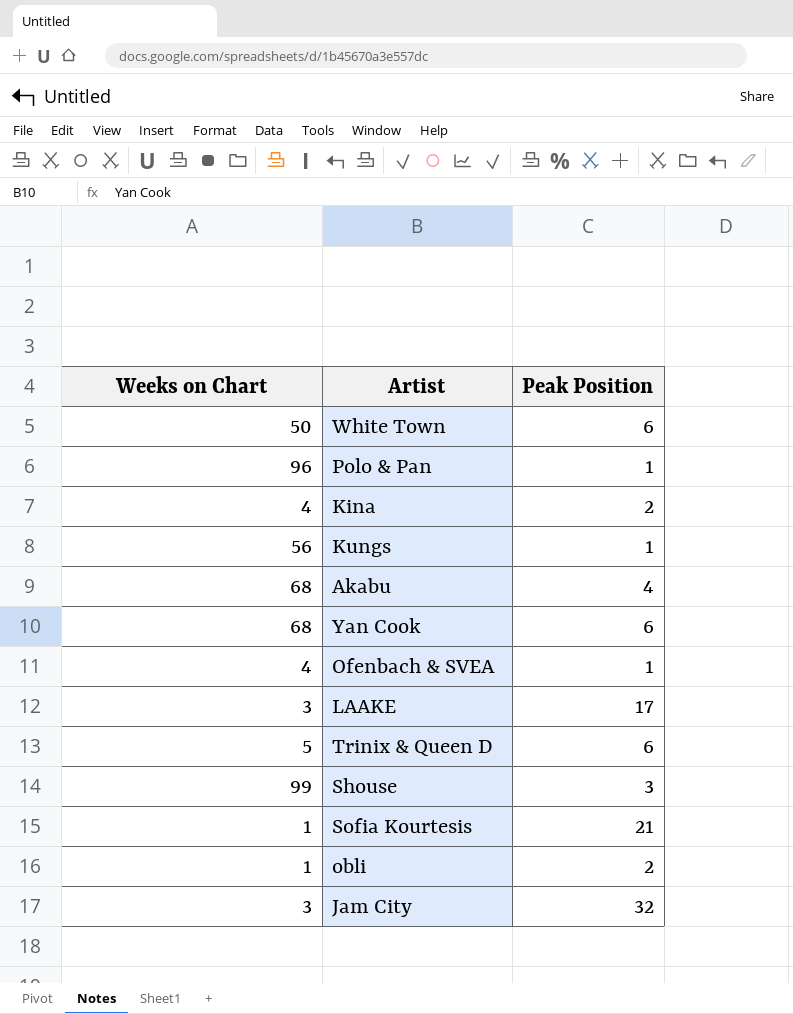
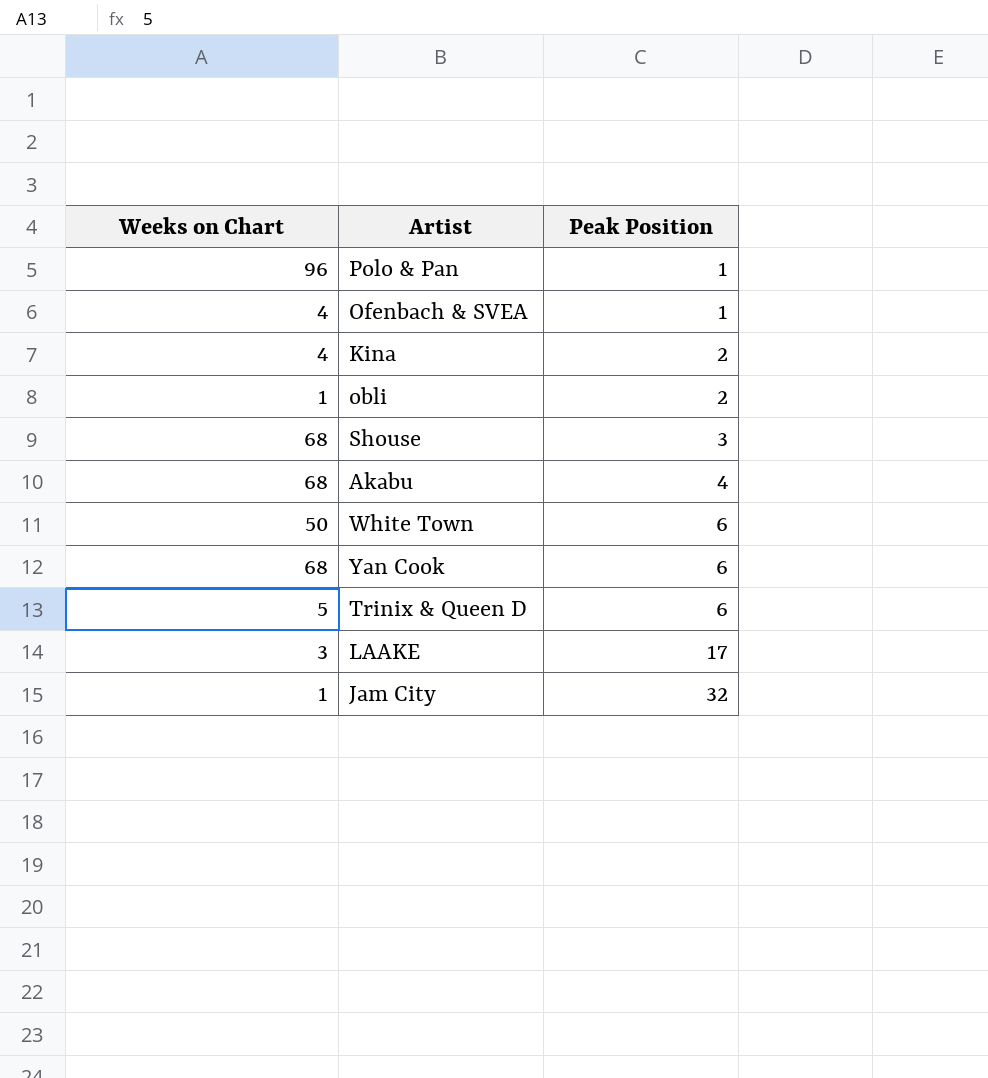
row order: none -> Peak Position ascending
row Kungs: 56 | 1 -> none
row Sofia Kourtesis: 1 | 21 -> none
Shouse | Weeks on Chart: 99 -> 68
Jam City | Weeks on Chart: 3 -> 1

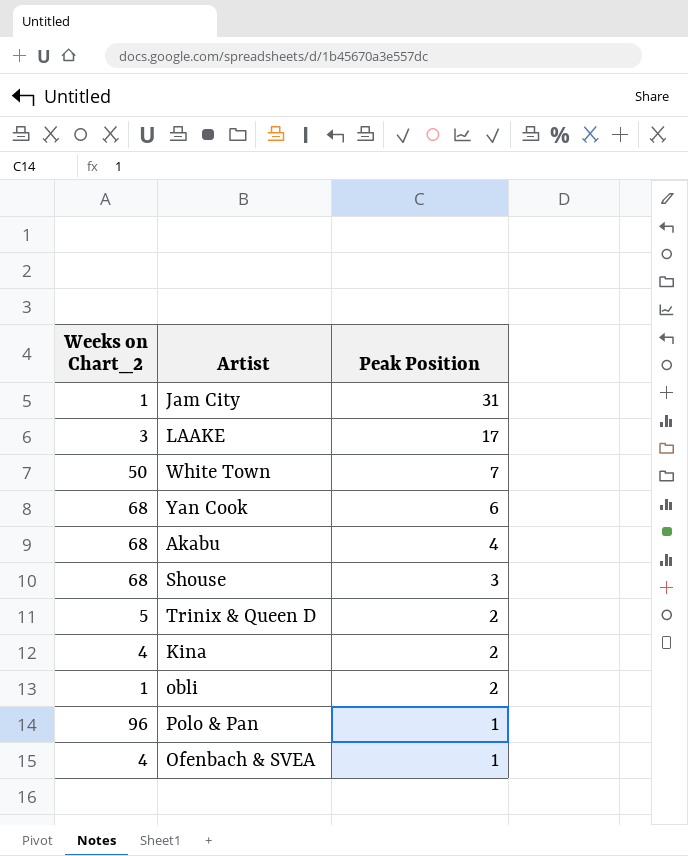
row order: Peak Position ascending -> Peak Position descending
column name: Weeks on Chart -> Weeks on Chart_2
Jam City | Peak Position: 32 -> 31
White Town | Peak Position: 6 -> 7
Trinix & Queen D | Peak Position: 6 -> 2

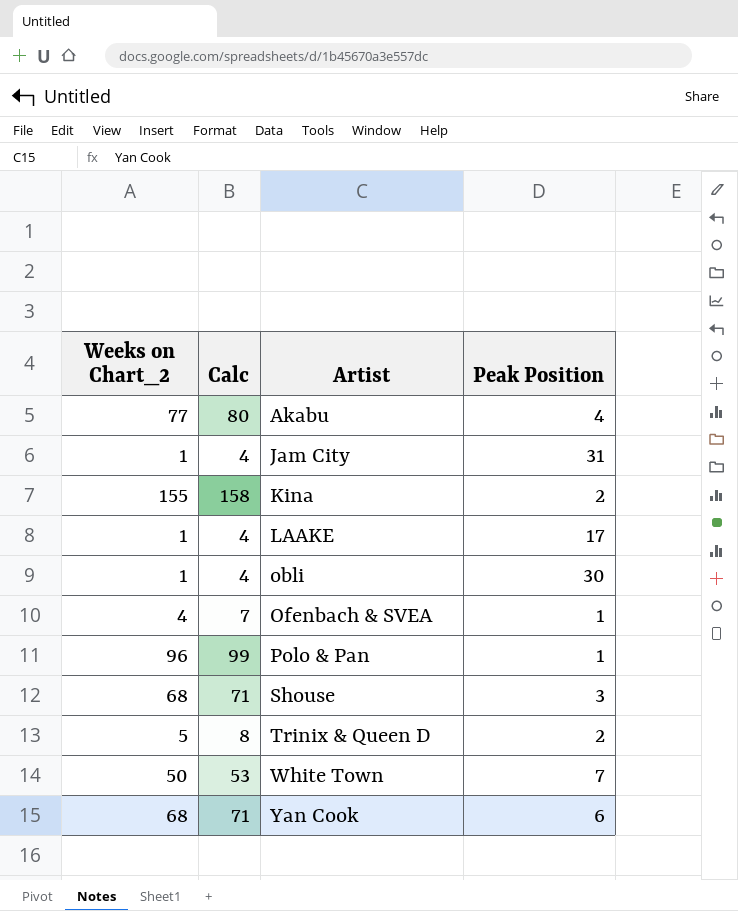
row order: Peak Position descending -> Artist ascending
column Calc | formula: none -> [Weeks on Chart_2] + 3
Akabu | Weeks on Chart_2: 68 -> 77
Kina | Weeks on Chart_2: 4 -> 155
LAAKE | Weeks on Chart_2: 3 -> 1
obli | Peak Position: 2 -> 30

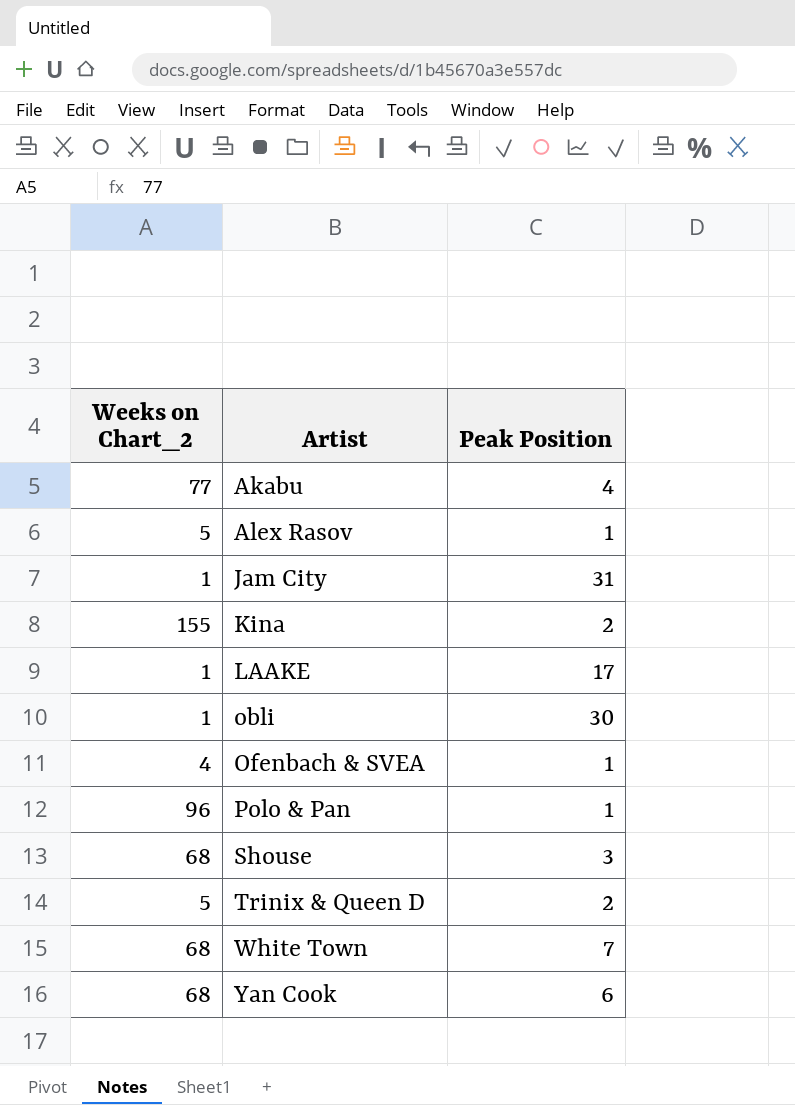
column Calc | formula: [Weeks on Chart_2] + 3 -> none
row Alex Rasov: none -> 5 | 1
White Town | Weeks on Chart_2: 50 -> 68

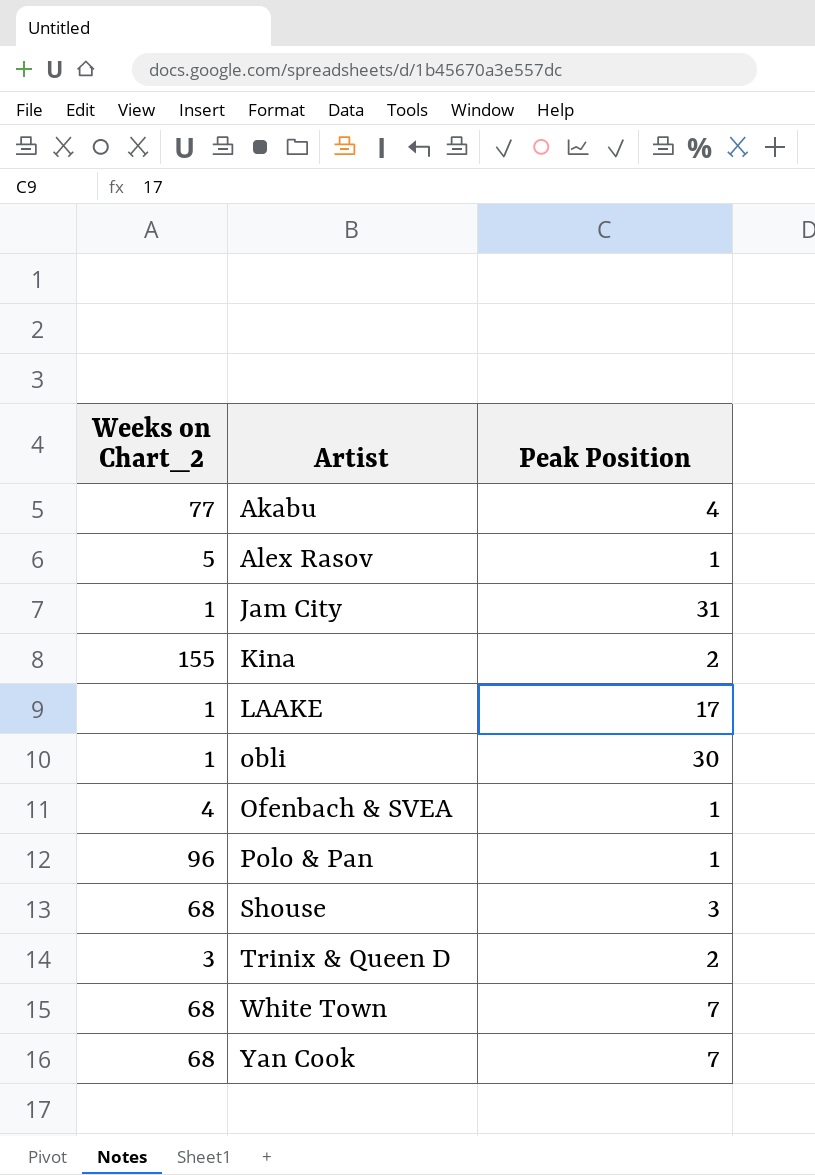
Trinix & Queen D | Weeks on Chart_2: 5 -> 3
Yan Cook | Peak Position: 6 -> 7

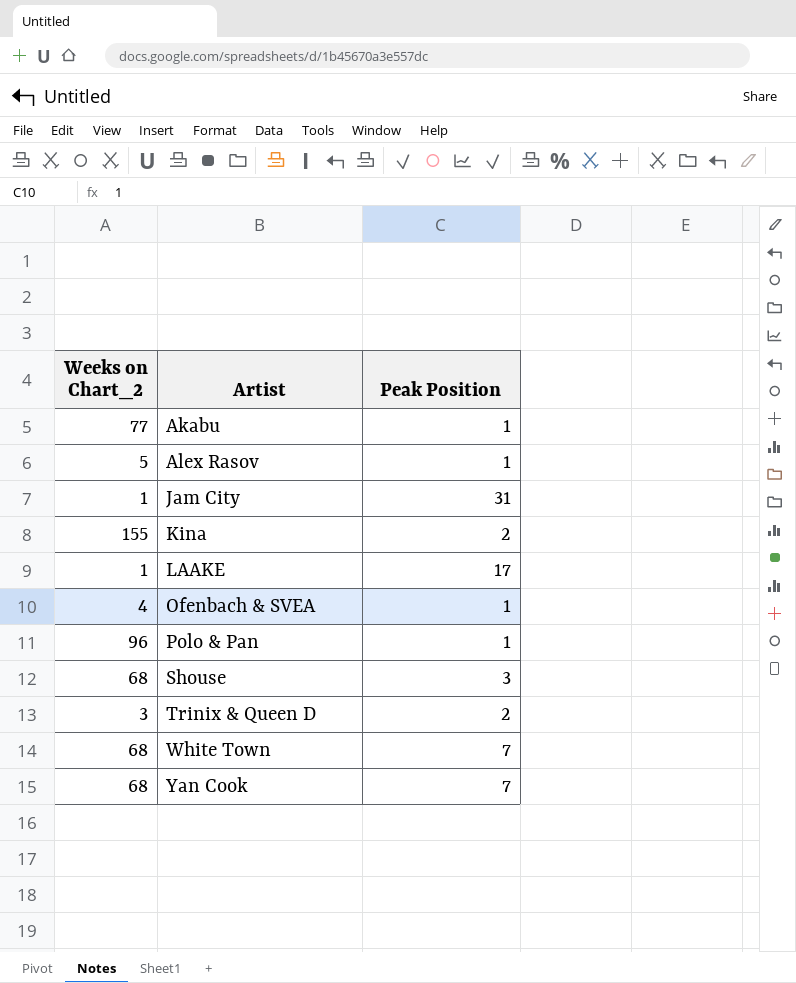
row obli: 1 | 30 -> none
Akabu | Peak Position: 4 -> 1

